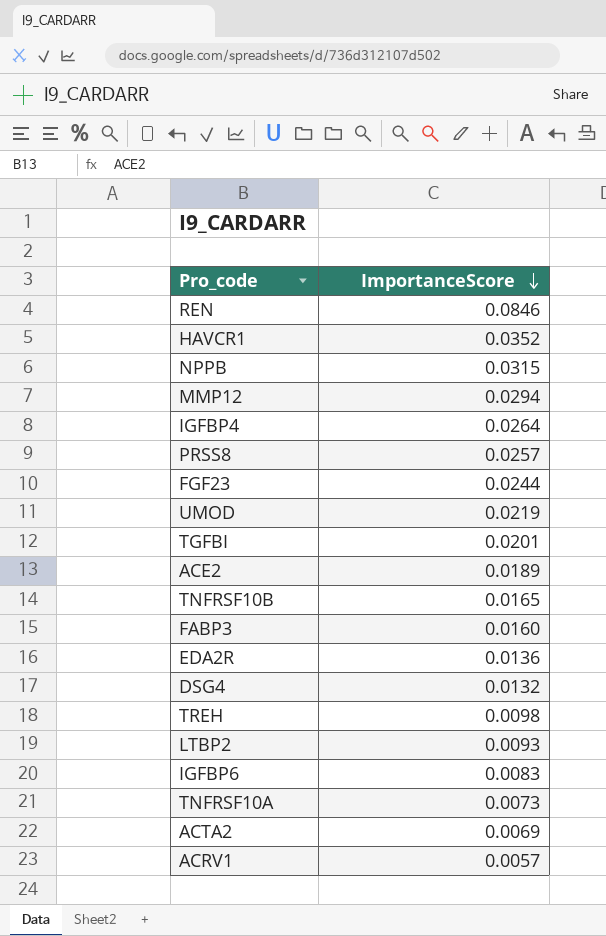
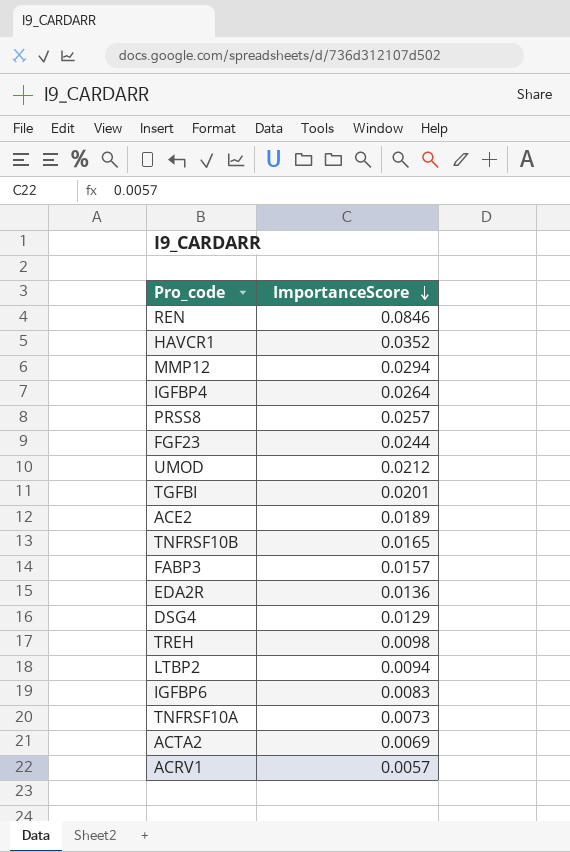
row NPPB: 0.0315 -> none
UMOD | ImportanceScore: 0.0219 -> 0.0212
FABP3 | ImportanceScore: 0.0160 -> 0.0157
DSG4 | ImportanceScore: 0.0132 -> 0.0129
LTBP2 | ImportanceScore: 0.0093 -> 0.0094

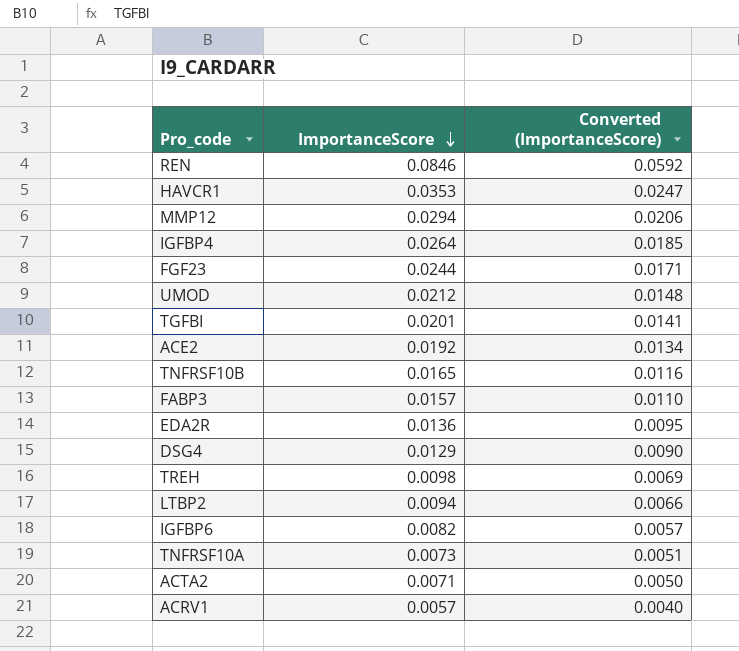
column Converted (ImportanceScore) | formula: none -> [ImportanceScore] * 0.7
row PRSS8: 0.0257 -> none
HAVCR1 | ImportanceScore: 0.0352 -> 0.0353
ACE2 | ImportanceScore: 0.0189 -> 0.0192
IGFBP6 | ImportanceScore: 0.0083 -> 0.0082
ACTA2 | ImportanceScore: 0.0069 -> 0.0071

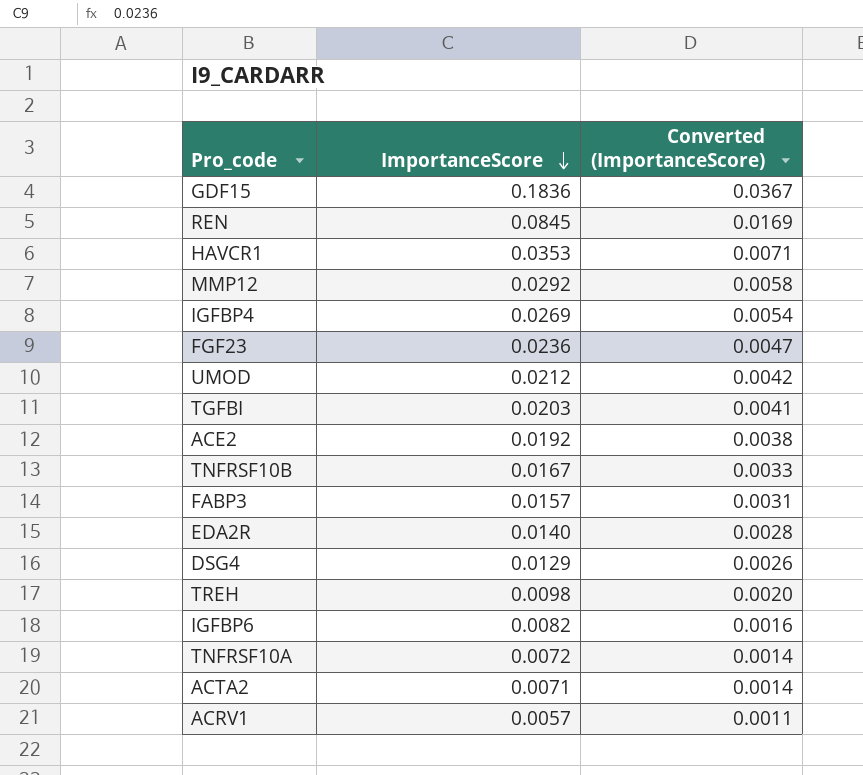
column Converted (ImportanceScore) | formula: [ImportanceScore] * 0.7 -> [ImportanceScore] * 0.2
row LTBP2: 0.0094 | 0.0066 -> none
row GDF15: none -> 0.1836 | 0.0367
REN | ImportanceScore: 0.0846 -> 0.0845
MMP12 | ImportanceScore: 0.0294 -> 0.0292
IGFBP4 | ImportanceScore: 0.0264 -> 0.0269
FGF23 | ImportanceScore: 0.0244 -> 0.0236
TGFBI | ImportanceScore: 0.0201 -> 0.0203
TNFRSF10B | ImportanceScore: 0.0165 -> 0.0167
EDA2R | ImportanceScore: 0.0136 -> 0.0140
TNFRSF10A | ImportanceScore: 0.0073 -> 0.0072

